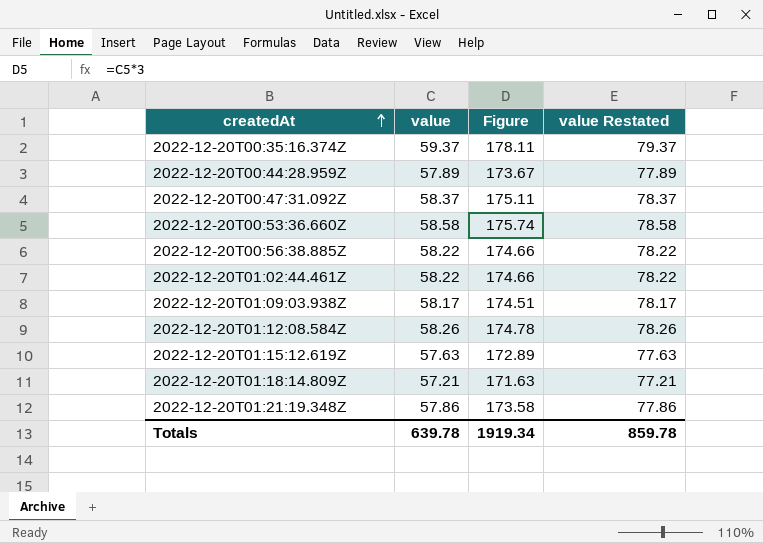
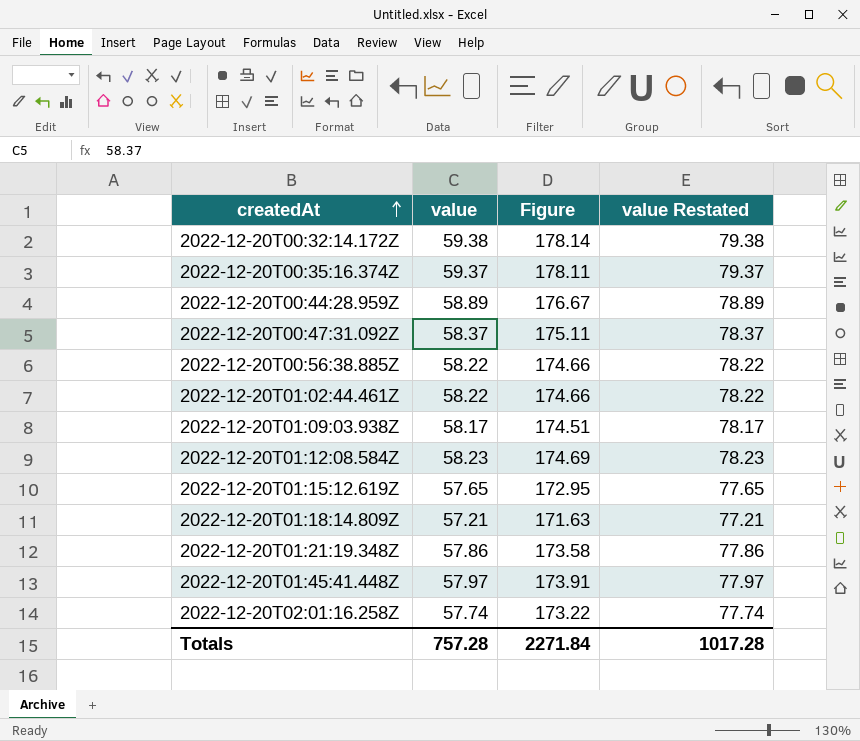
row 2022-12-20T00:53:36.660Z: 58.58 | 175.74 | 78.58 -> none
row 2022-12-20T00:32:14.172Z: none -> 59.38 | 178.14 | 79.38
2022-12-20T00:44:28.959Z | value: 57.89 -> 58.89
2022-12-20T00:44:28.959Z | Figure: 173.67 -> 176.67
2022-12-20T00:44:28.959Z | value Restated: 77.89 -> 78.89
2022-12-20T01:12:08.584Z | value: 58.26 -> 58.23
2022-12-20T01:12:08.584Z | Figure: 174.78 -> 174.69
2022-12-20T01:12:08.584Z | value Restated: 78.26 -> 78.23
2022-12-20T01:15:12.619Z | value: 57.63 -> 57.65
2022-12-20T01:15:12.619Z | Figure: 172.89 -> 172.95
2022-12-20T01:15:12.619Z | value Restated: 77.63 -> 77.65
row 2022-12-20T01:45:41.448Z: none -> 57.97 | 173.91 | 77.97
row 2022-12-20T02:01:16.258Z: none -> 57.74 | 173.22 | 77.74
Totals | value: 639.78 -> 757.28
Totals | Figure: 1919.34 -> 2271.84
Totals | value Restated: 859.78 -> 1017.28

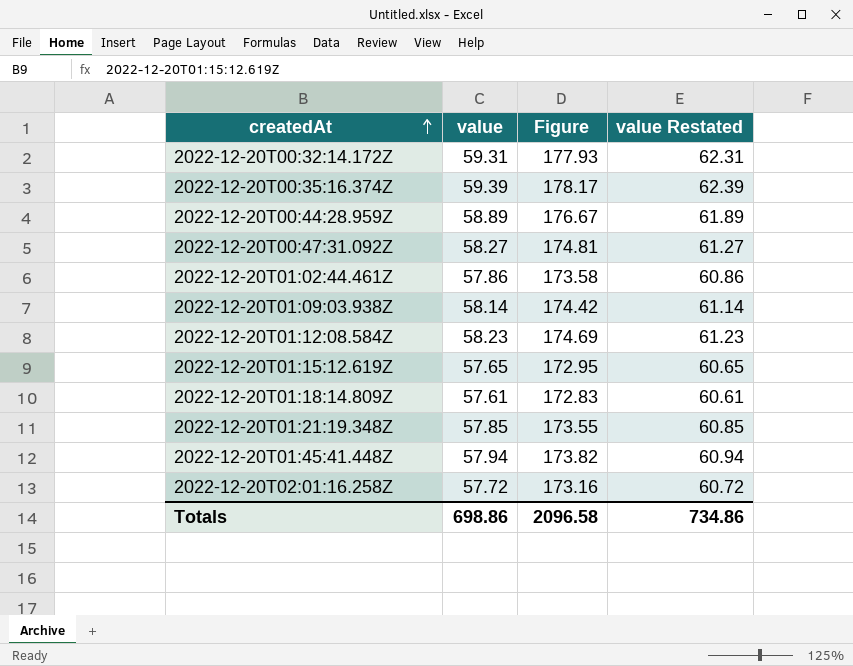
column value Restated | formula: [value] + 20 -> [value] + 3
row 2022-12-20T00:56:38.885Z: 58.22 | 174.66 | 78.22 -> none
2022-12-20T00:32:14.172Z | value: 59.38 -> 59.31
2022-12-20T00:32:14.172Z | Figure: 178.14 -> 177.93
2022-12-20T00:35:16.374Z | value: 59.37 -> 59.39
2022-12-20T00:35:16.374Z | Figure: 178.11 -> 178.17
2022-12-20T00:47:31.092Z | value: 58.37 -> 58.27
2022-12-20T00:47:31.092Z | Figure: 175.11 -> 174.81
2022-12-20T01:02:44.461Z | value: 58.22 -> 57.86
2022-12-20T01:02:44.461Z | Figure: 174.66 -> 173.58
2022-12-20T01:09:03.938Z | value: 58.17 -> 58.14
2022-12-20T01:09:03.938Z | Figure: 174.51 -> 174.42
2022-12-20T01:18:14.809Z | value: 57.21 -> 57.61
2022-12-20T01:18:14.809Z | Figure: 171.63 -> 172.83
2022-12-20T01:21:19.348Z | value: 57.86 -> 57.85
2022-12-20T01:21:19.348Z | Figure: 173.58 -> 173.55
2022-12-20T01:45:41.448Z | value: 57.97 -> 57.94
2022-12-20T01:45:41.448Z | Figure: 173.91 -> 173.82
2022-12-20T02:01:16.258Z | value: 57.74 -> 57.72
2022-12-20T02:01:16.258Z | Figure: 173.22 -> 173.16
Totals | value: 757.28 -> 698.86
Totals | Figure: 2271.84 -> 2096.58
Totals | value Restated: 1017.28 -> 734.86

